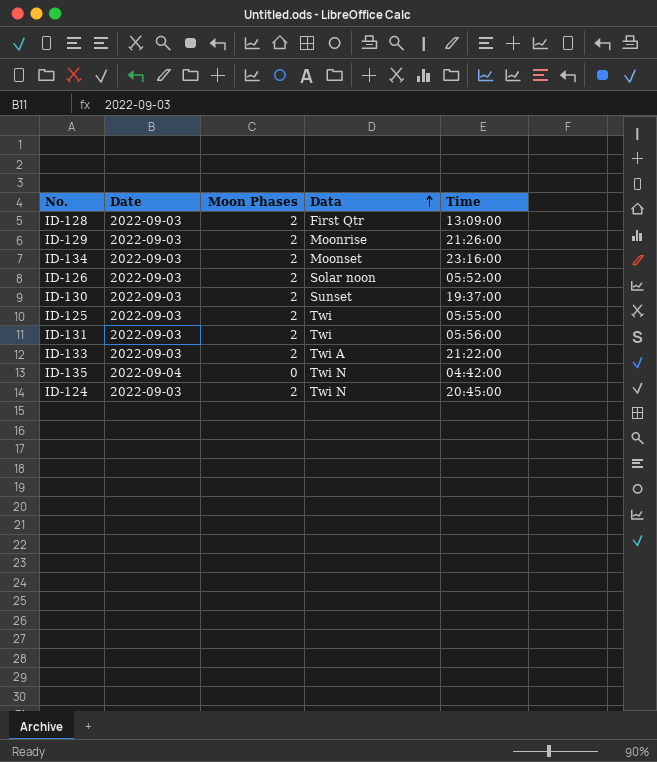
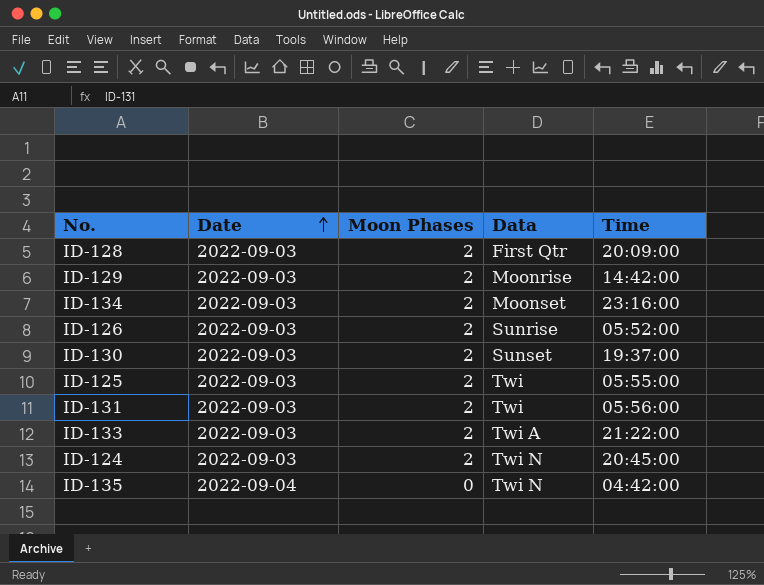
row order: Data ascending -> Date ascending
ID-128 | Time: 13:09:00 -> 20:09:00
ID-129 | Time: 21:26:00 -> 14:42:00
ID-126 | Data: Solar noon -> Sunrise

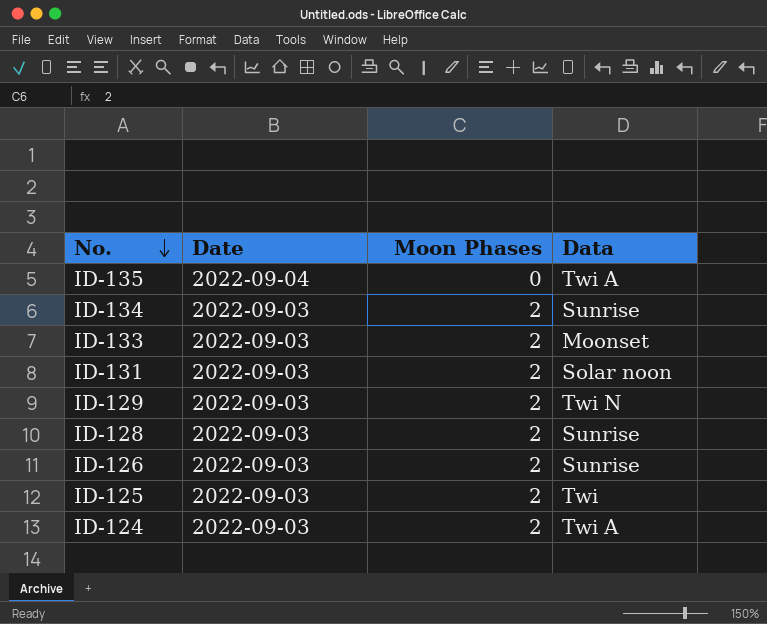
row order: Date ascending -> No. descending
column Time | position: 5 -> none
row ID-130: 2022-09-03 | 2 | Sunset | 19:37:00 -> none
ID-135 | Data: Twi N -> Twi A
ID-134 | Data: Moonset -> Sunrise
ID-133 | Data: Twi A -> Moonset
ID-131 | Data: Twi -> Solar noon
ID-129 | Data: Moonrise -> Twi N
ID-128 | Data: First Qtr -> Sunrise
ID-124 | Data: Twi N -> Twi A

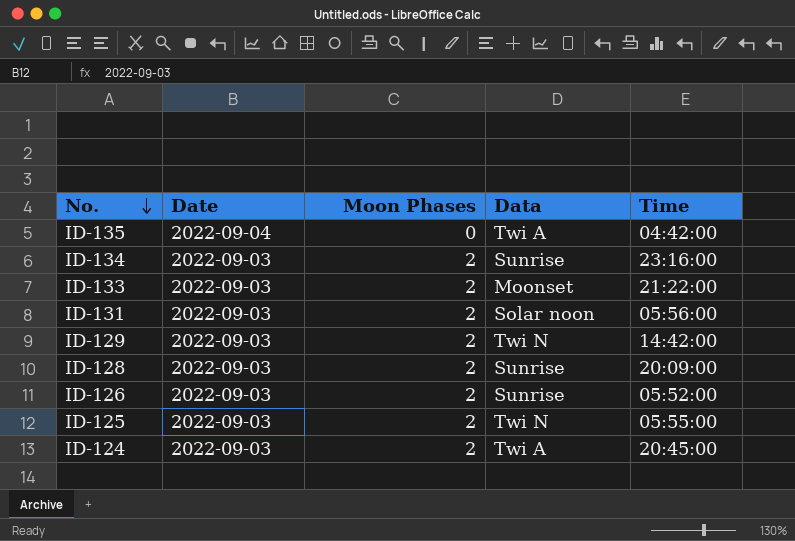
column Time | position: none -> 5
ID-125 | Data: Twi -> Twi N

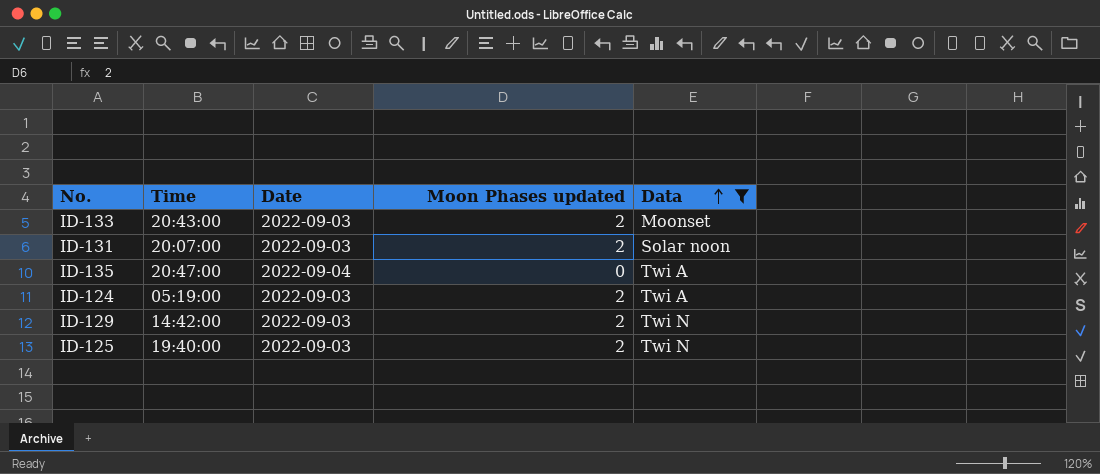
filter: none -> Data != Sunrise
row order: No. descending -> Data ascending
column Time | position: 5 -> 2
column name: Moon Phases -> Moon Phases updated
ID-133 | Time: 21:22:00 -> 20:43:00
ID-131 | Time: 05:56:00 -> 20:07:00
ID-135 | Time: 04:42:00 -> 20:47:00
ID-124 | Time: 20:45:00 -> 05:19:00
ID-125 | Time: 05:55:00 -> 19:40:00

